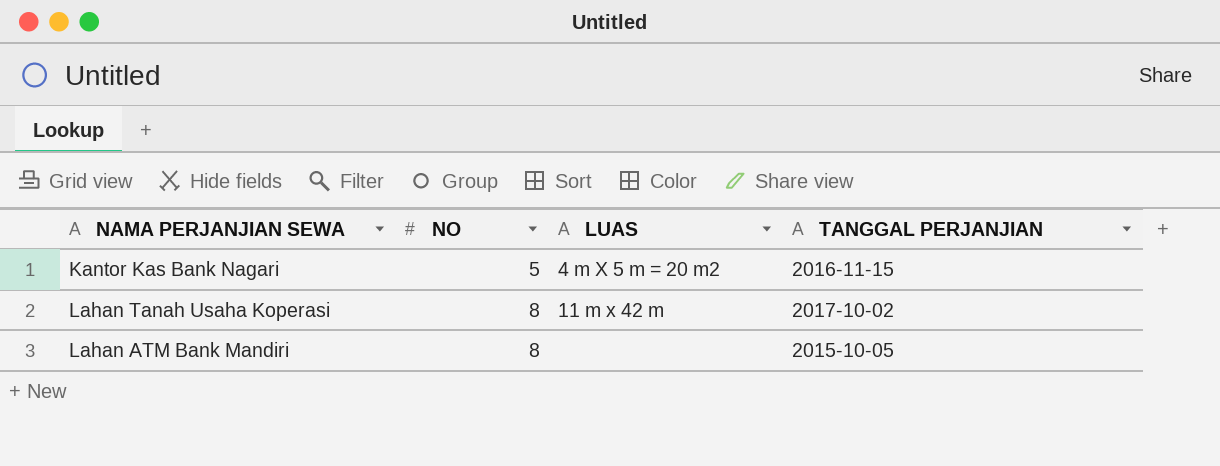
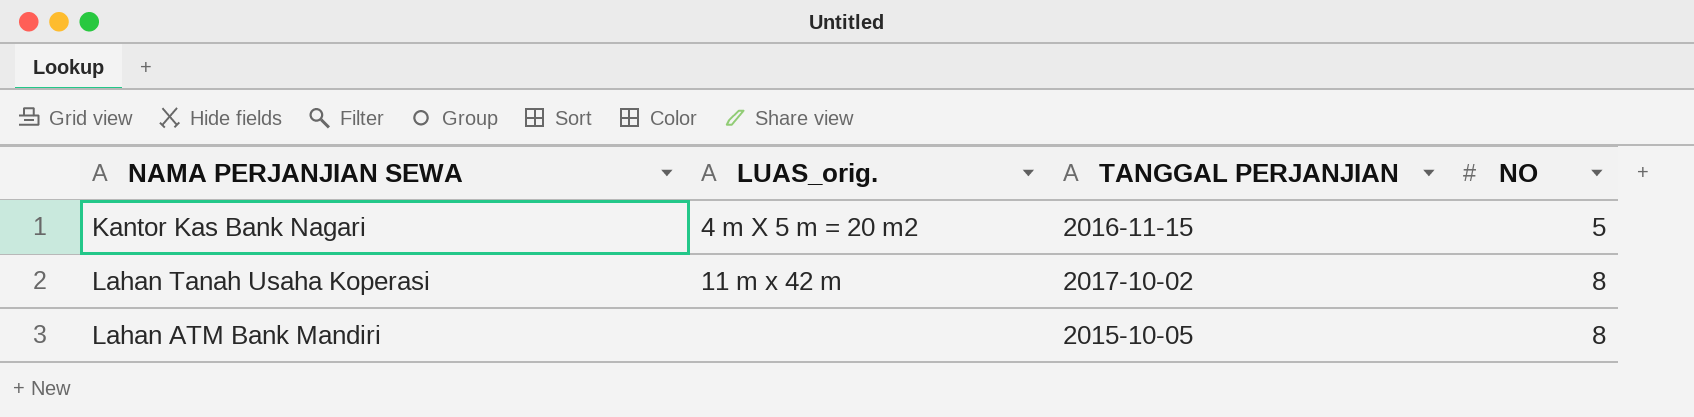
column name: LUAS -> LUAS_orig.
column NO | position: 2 -> 4

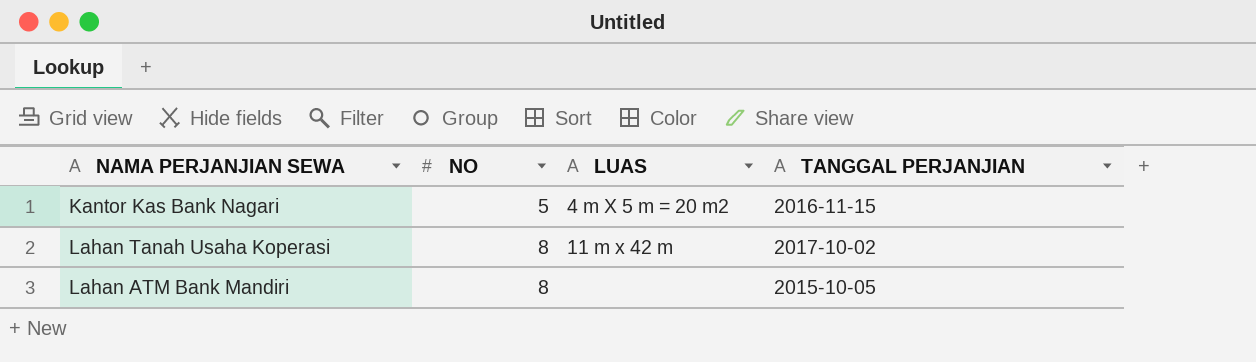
column NO | position: 4 -> 2
column name: LUAS_orig. -> LUAS

